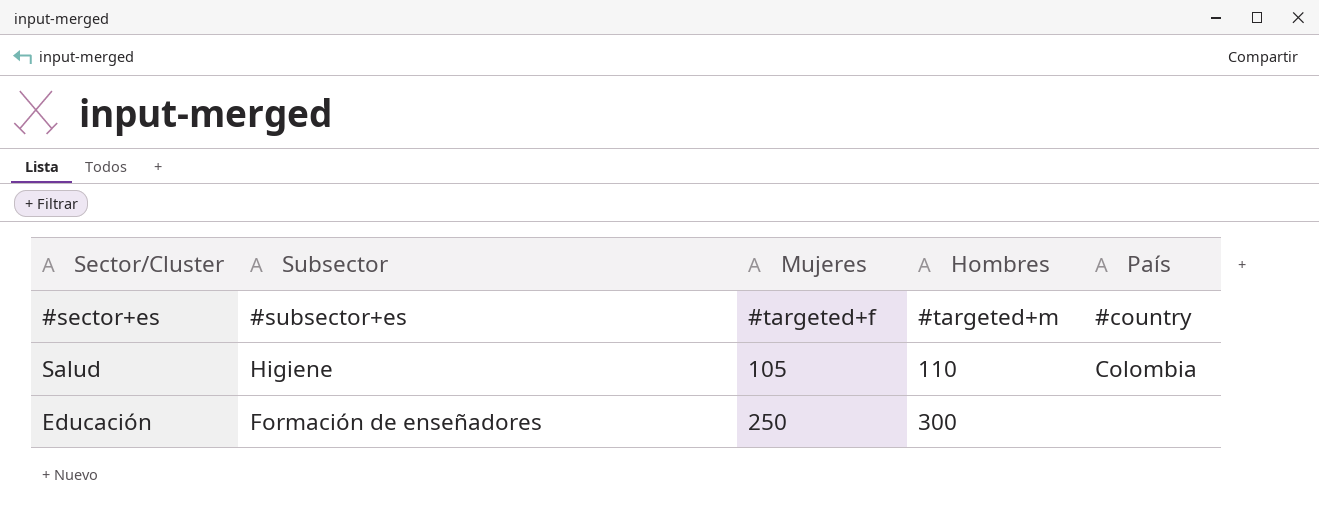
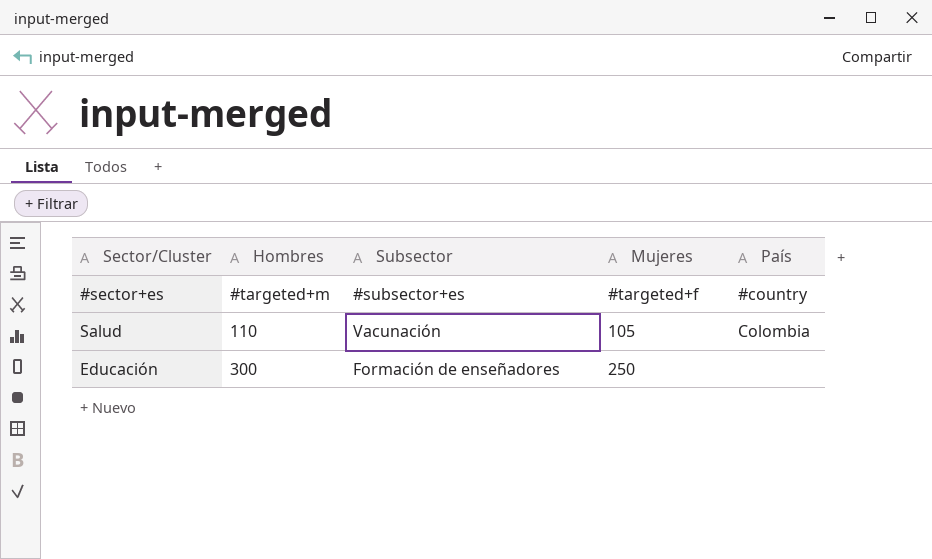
column Hombres | position: 4 -> 2
Salud | Subsector: Higiene -> Vacunación

